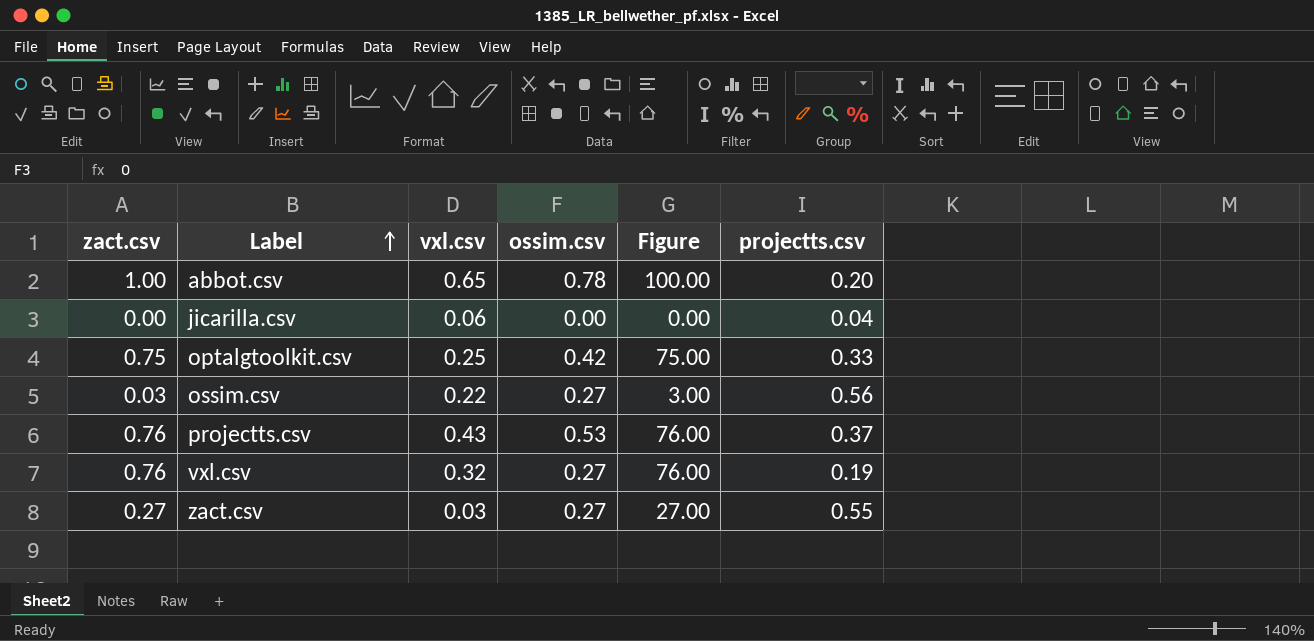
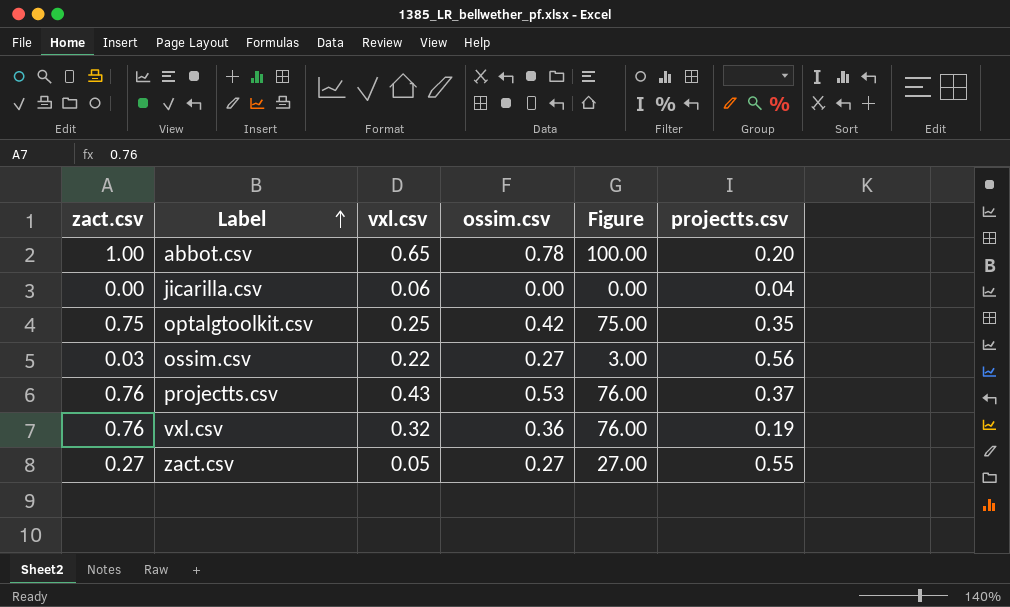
optalgtoolkit.csv | projectts.csv: 0.33 -> 0.35
vxl.csv | ossim.csv: 0.27 -> 0.36
zact.csv | vxl.csv: 0.03 -> 0.05

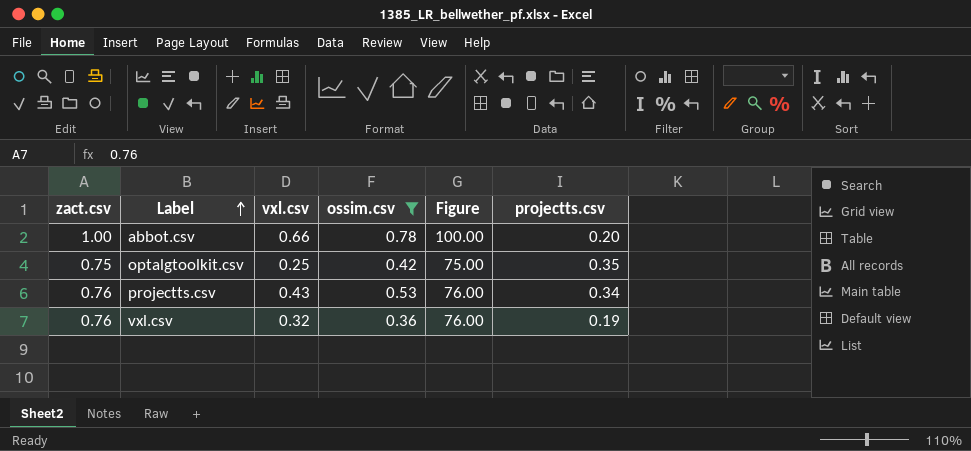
filter: none -> ossim.csv >= 0.36
abbot.csv | vxl.csv: 0.65 -> 0.66
projectts.csv | projectts.csv: 0.37 -> 0.34

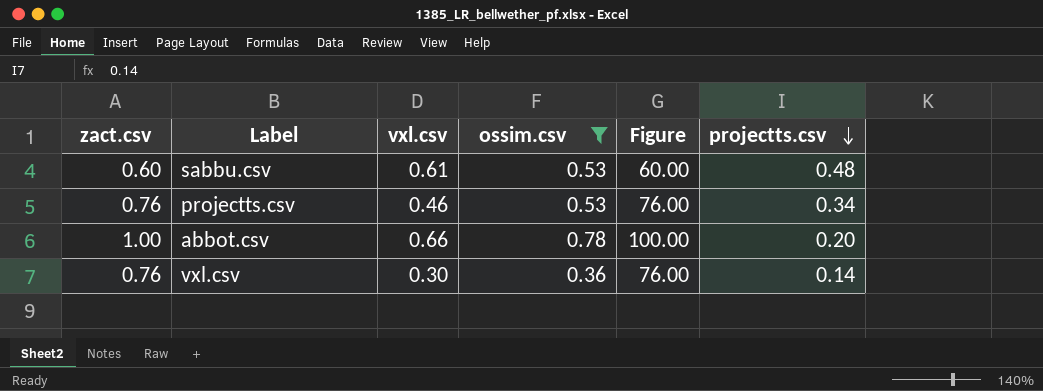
row order: Label ascending -> projectts.csv descending
row optalgtoolkit.csv: 0.75 | 0.25 | 0.42 | 75.00 | 0.35 -> none
row sabbu.csv: none -> 0.60 | 0.61 | 0.53 | 60.00 | 0.48
projectts.csv | vxl.csv: 0.43 -> 0.46
vxl.csv | vxl.csv: 0.32 -> 0.30
vxl.csv | projectts.csv: 0.19 -> 0.14

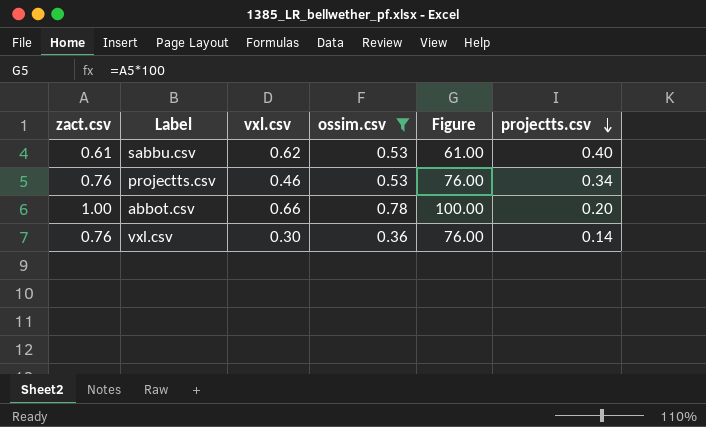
sabbu.csv | zact.csv: 0.60 -> 0.61
sabbu.csv | vxl.csv: 0.61 -> 0.62
sabbu.csv | Figure: 60.00 -> 61.00
sabbu.csv | projectts.csv: 0.48 -> 0.40

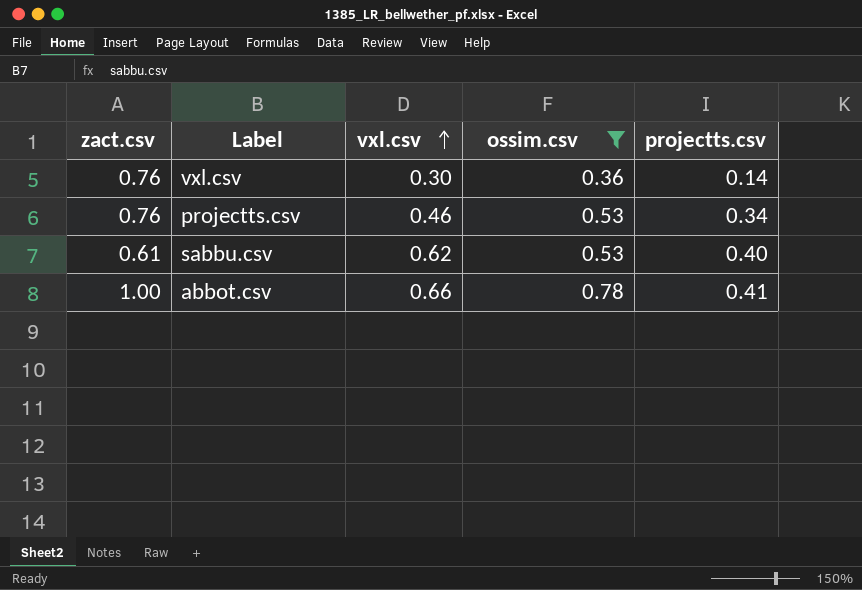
row order: projectts.csv descending -> vxl.csv ascending
column Figure | formula: [zact.csv] * 100 -> none
abbot.csv | projectts.csv: 0.20 -> 0.41

